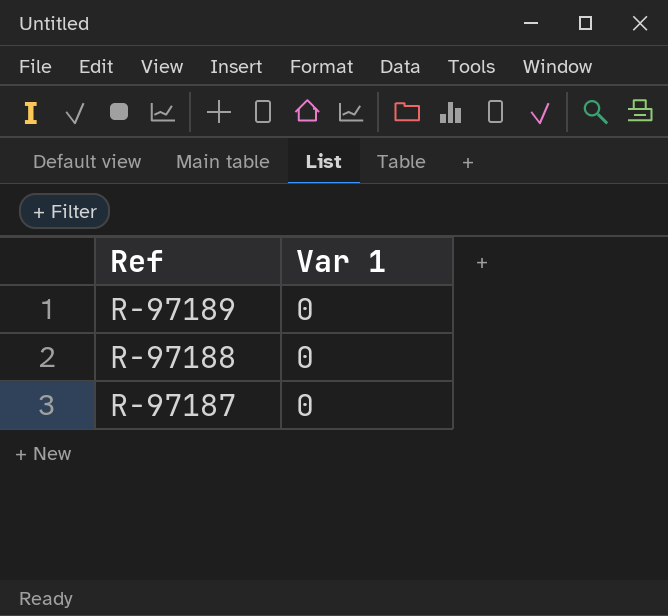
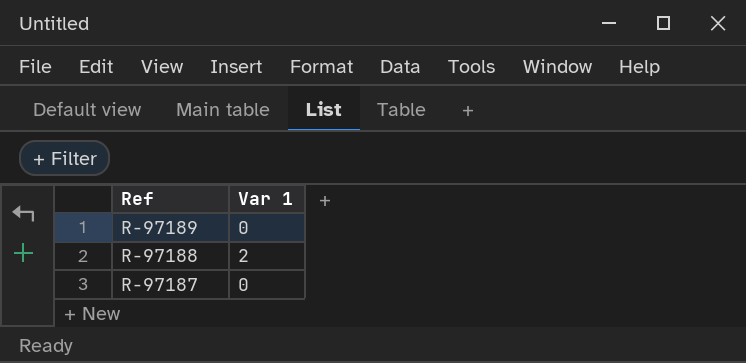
R-97188 | Var 1: 0 -> 2

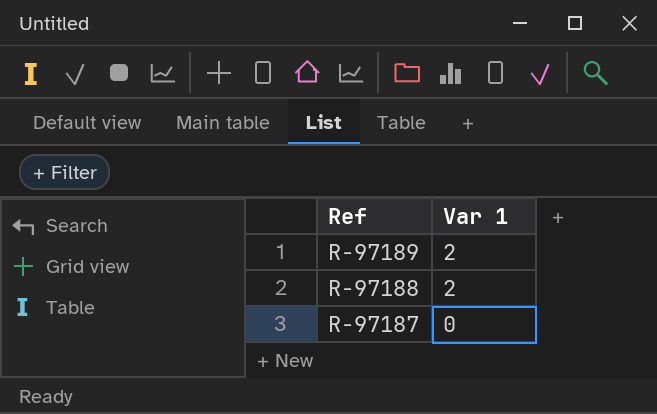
R-97189 | Var 1: 0 -> 2

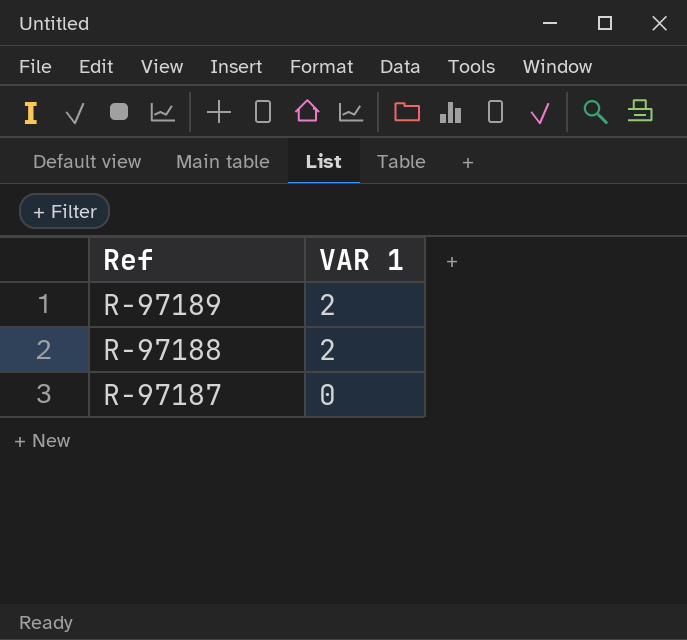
column name: Var 1 -> VAR 1

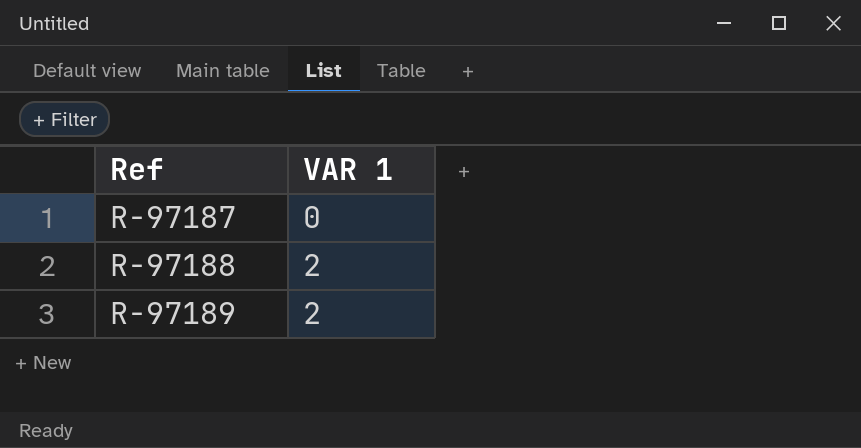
row order: Ref descending -> Ref ascending

